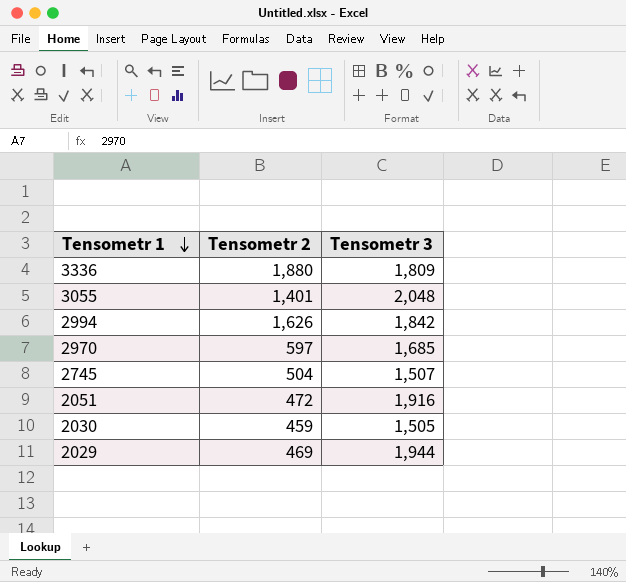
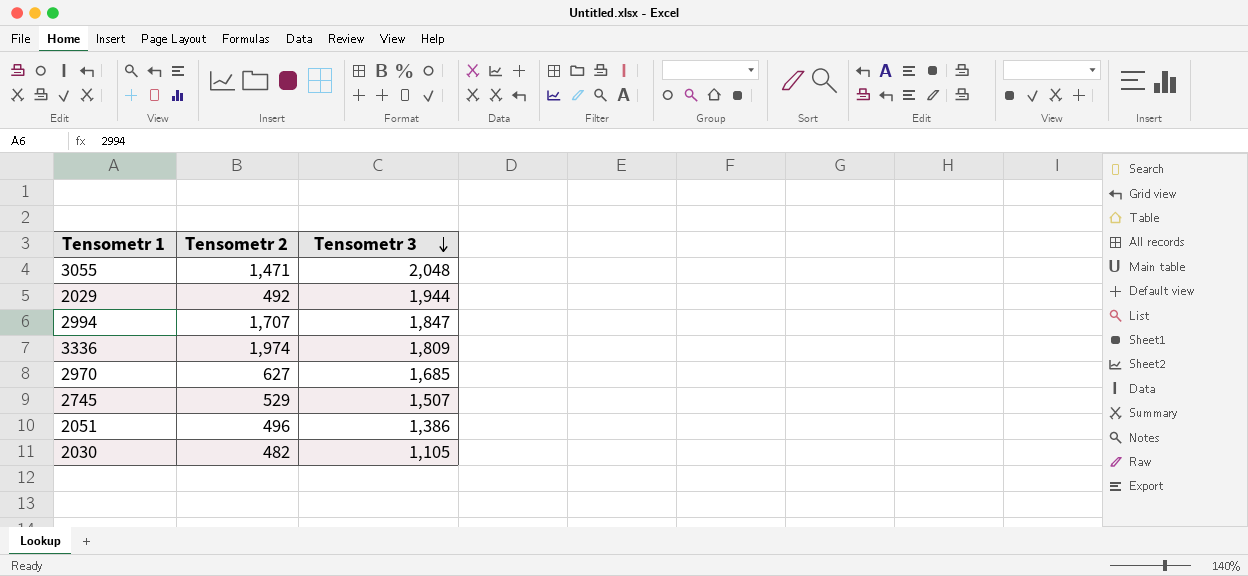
row order: Tensometr 1 descending -> Tensometr 3 descending
3055 | Tensometr 2: 1,401 -> 1,471
2029 | Tensometr 2: 469 -> 492
2994 | Tensometr 2: 1,626 -> 1,707
2994 | Tensometr 3: 1,842 -> 1,847
3336 | Tensometr 2: 1,880 -> 1,974
2970 | Tensometr 2: 597 -> 627
2745 | Tensometr 2: 504 -> 529
2051 | Tensometr 2: 472 -> 496
2051 | Tensometr 3: 1,916 -> 1,386
2030 | Tensometr 2: 459 -> 482
2030 | Tensometr 3: 1,505 -> 1,105

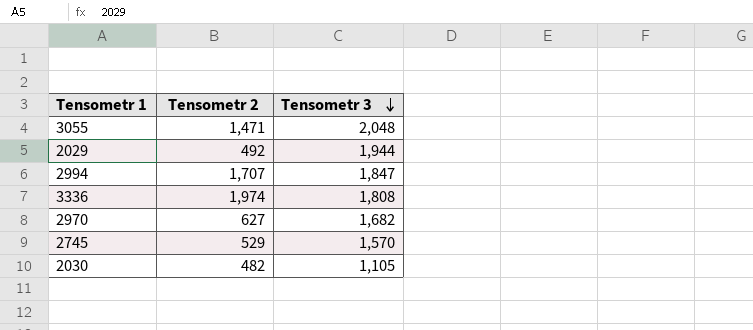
row 2051: 496 | 1,386 -> none
3336 | Tensometr 3: 1,809 -> 1,808
2970 | Tensometr 3: 1,685 -> 1,682
2745 | Tensometr 3: 1,507 -> 1,570

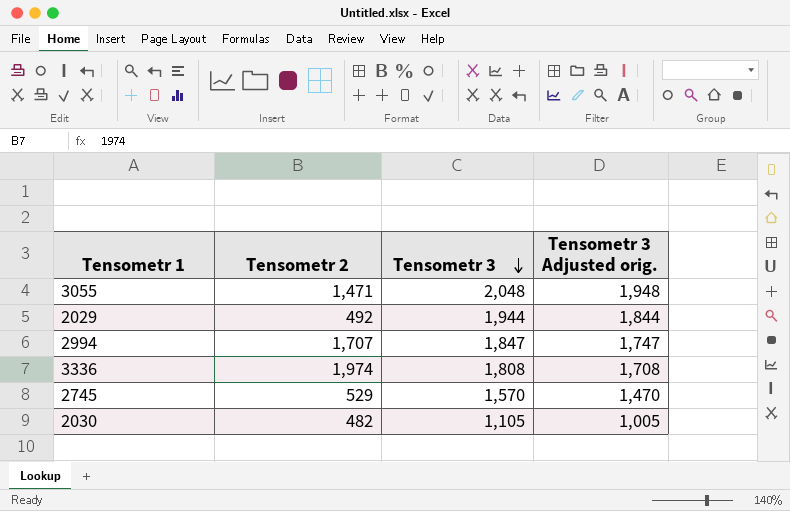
column Tensometr 3 Adjusted orig. | formula: none -> [Tensometr 3] - 100
row 2970: 627 | 1,682 -> none

